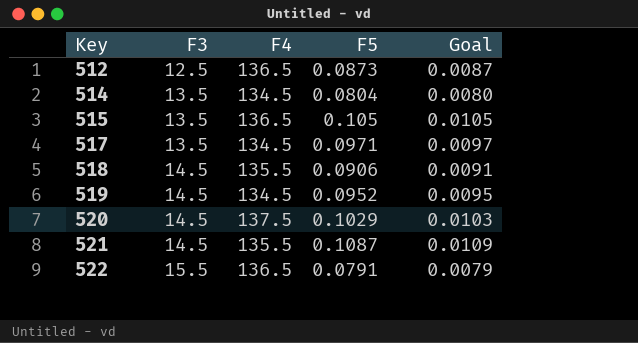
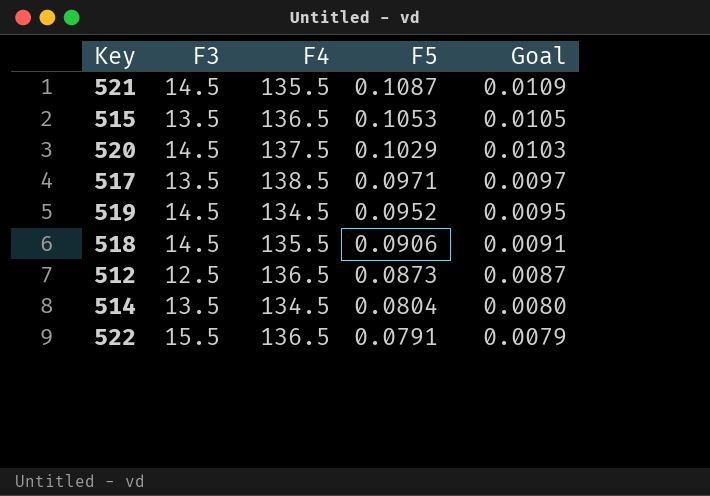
row order: Key ascending -> F5 descending
515 | F5: 0.105 -> 0.1053
517 | F4: 134.5 -> 138.5

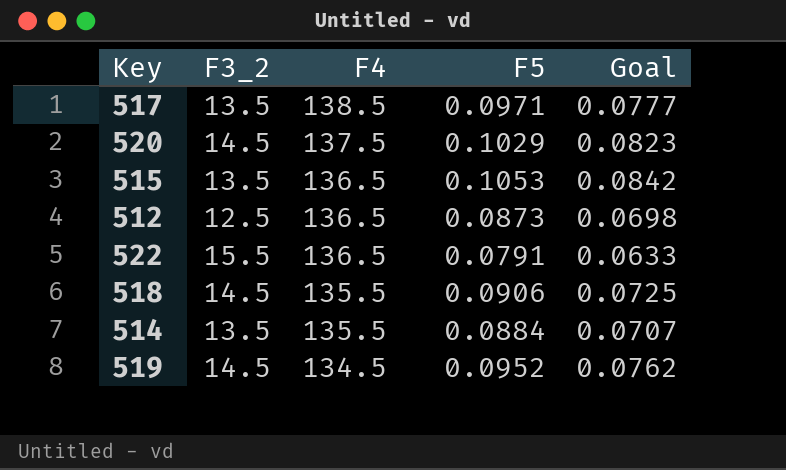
row order: F5 descending -> F4 descending
column name: F3 -> F3_2
column Goal | formula: [F5] * 0.1 -> [F5] * 0.8
row 521: 14.5 | 135.5 | 0.1087 | 0.0109 -> none
514 | F4: 134.5 -> 135.5
514 | F5: 0.0804 -> 0.0884

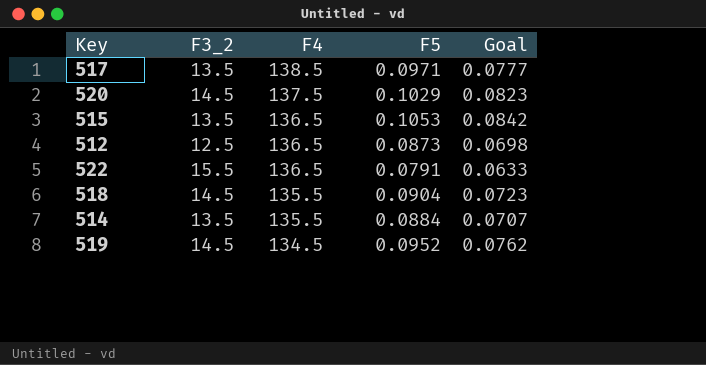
518 | F5: 0.0906 -> 0.0904
518 | Goal: 0.0725 -> 0.0723

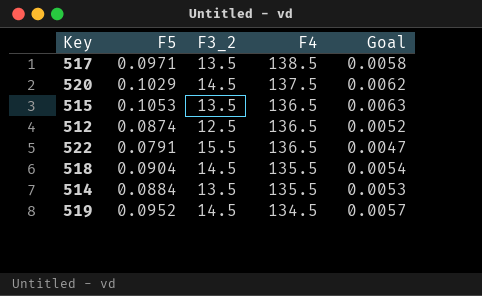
column F5 | position: 4 -> 2
column Goal | formula: [F5] * 0.8 -> [F5] * 0.06
512 | F5: 0.0873 -> 0.0874

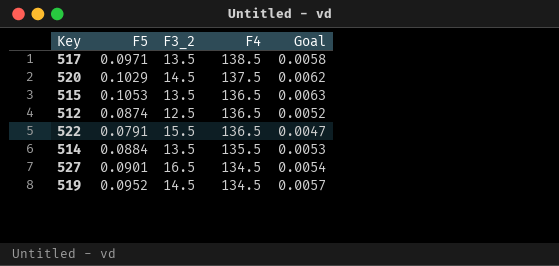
row 518: 0.0904 | 14.5 | 135.5 | 0.0054 -> none
row 527: none -> 0.0901 | 16.5 | 134.5 | 0.0054

